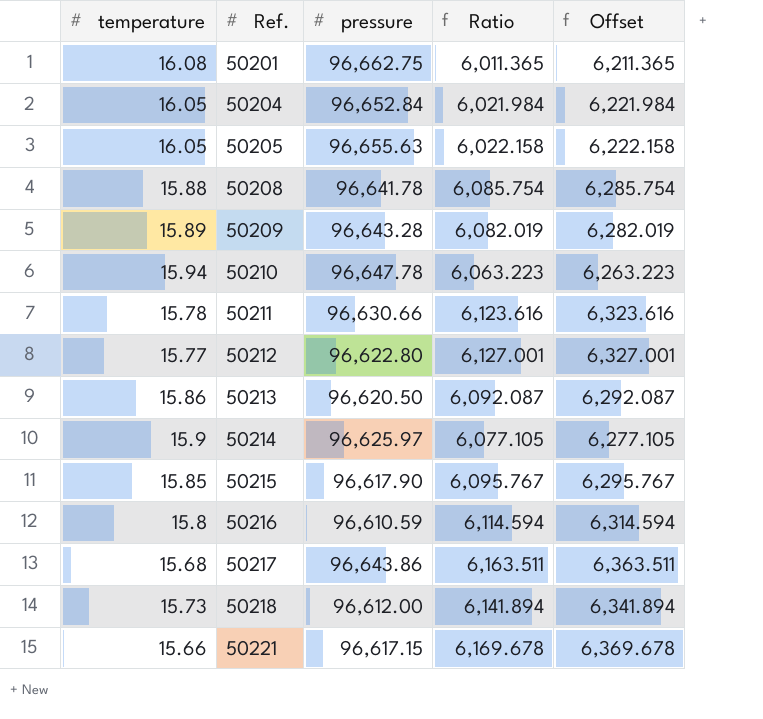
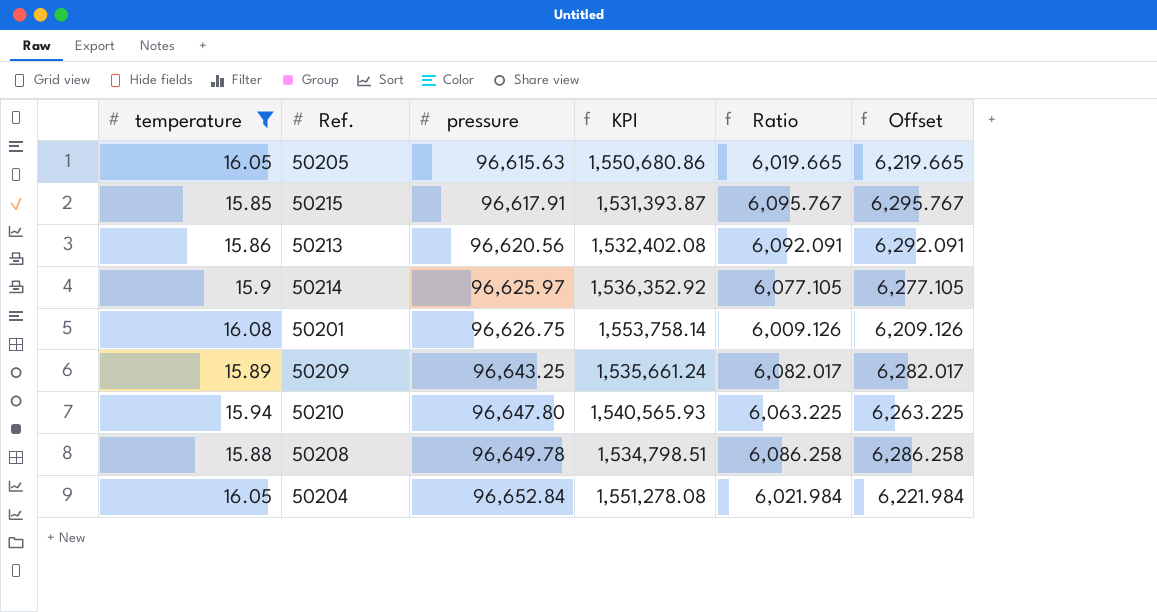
filter: none -> temperature >= 15.85
row order: Ref. ascending -> pressure ascending
column KPI | formula: none -> [temperature] * [pressure]
50205 | pressure: 96,655.63 -> 96,615.63
50205 | Ratio: 6,022.158 -> 6,019.665
50205 | Offset: 6,222.158 -> 6,219.665
50215 | pressure: 96,617.90 -> 96,617.91
50213 | pressure: 96,620.50 -> 96,620.56
50213 | Ratio: 6,092.087 -> 6,092.091
50213 | Offset: 6,292.087 -> 6,292.091
50201 | pressure: 96,662.75 -> 96,626.75
50201 | Ratio: 6,011.365 -> 6,009.126
50201 | Offset: 6,211.365 -> 6,209.126
50209 | pressure: 96,643.28 -> 96,643.25
50209 | Ratio: 6,082.019 -> 6,082.017
50209 | Offset: 6,282.019 -> 6,282.017
50210 | pressure: 96,647.78 -> 96,647.80
50210 | Ratio: 6,063.223 -> 6,063.225
50210 | Offset: 6,263.223 -> 6,263.225
50208 | pressure: 96,641.78 -> 96,649.78
50208 | Ratio: 6,085.754 -> 6,086.258
50208 | Offset: 6,285.754 -> 6,286.258

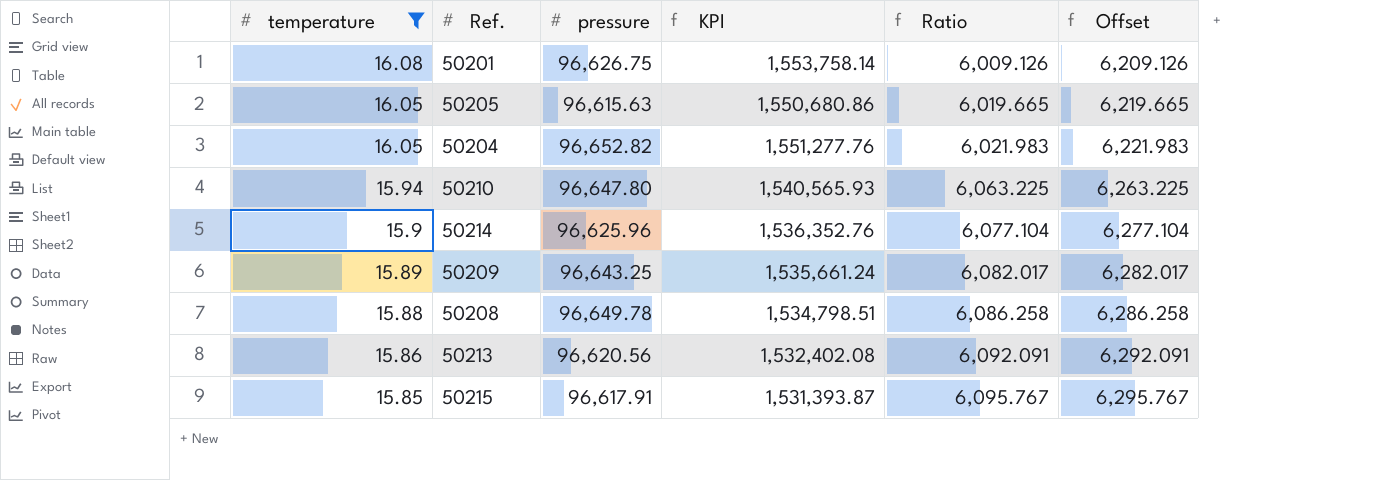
row order: pressure ascending -> temperature descending
50204 | pressure: 96,652.84 -> 96,652.82
50204 | KPI: 1,551,278.08 -> 1,551,277.76
50204 | Ratio: 6,021.984 -> 6,021.983
50204 | Offset: 6,221.984 -> 6,221.983
50214 | pressure: 96,625.97 -> 96,625.96
50214 | KPI: 1,536,352.92 -> 1,536,352.76
50214 | Ratio: 6,077.105 -> 6,077.104
50214 | Offset: 6,277.105 -> 6,277.104

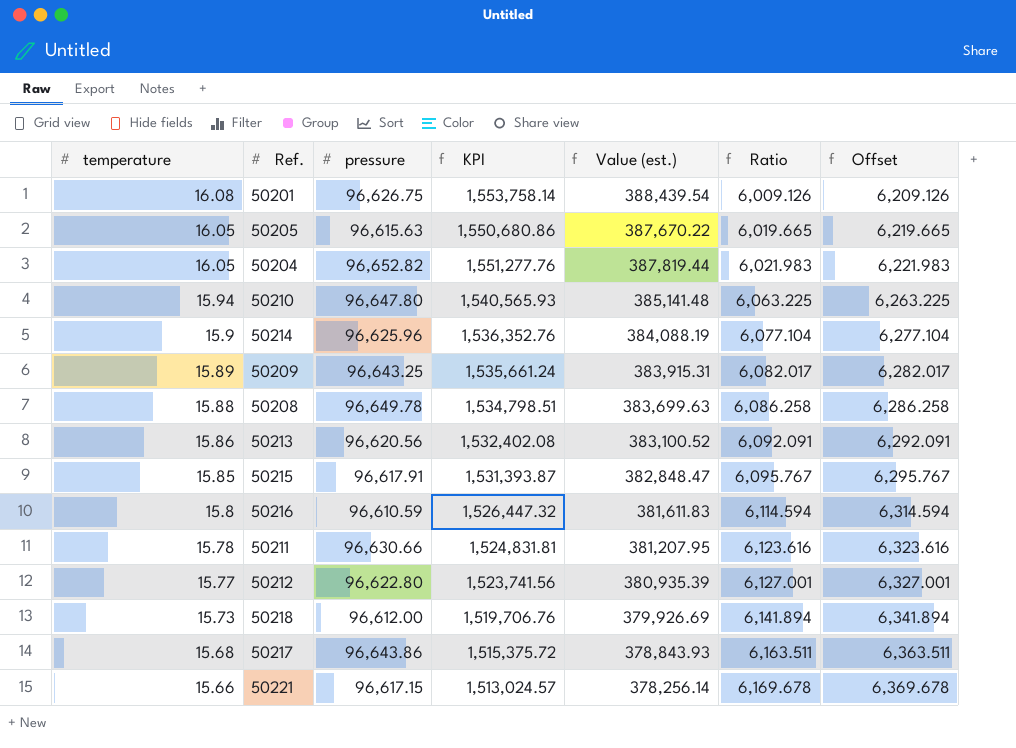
filter: temperature >= 15.85 -> none
column Value (est.) | formula: none -> [KPI] * 0.25

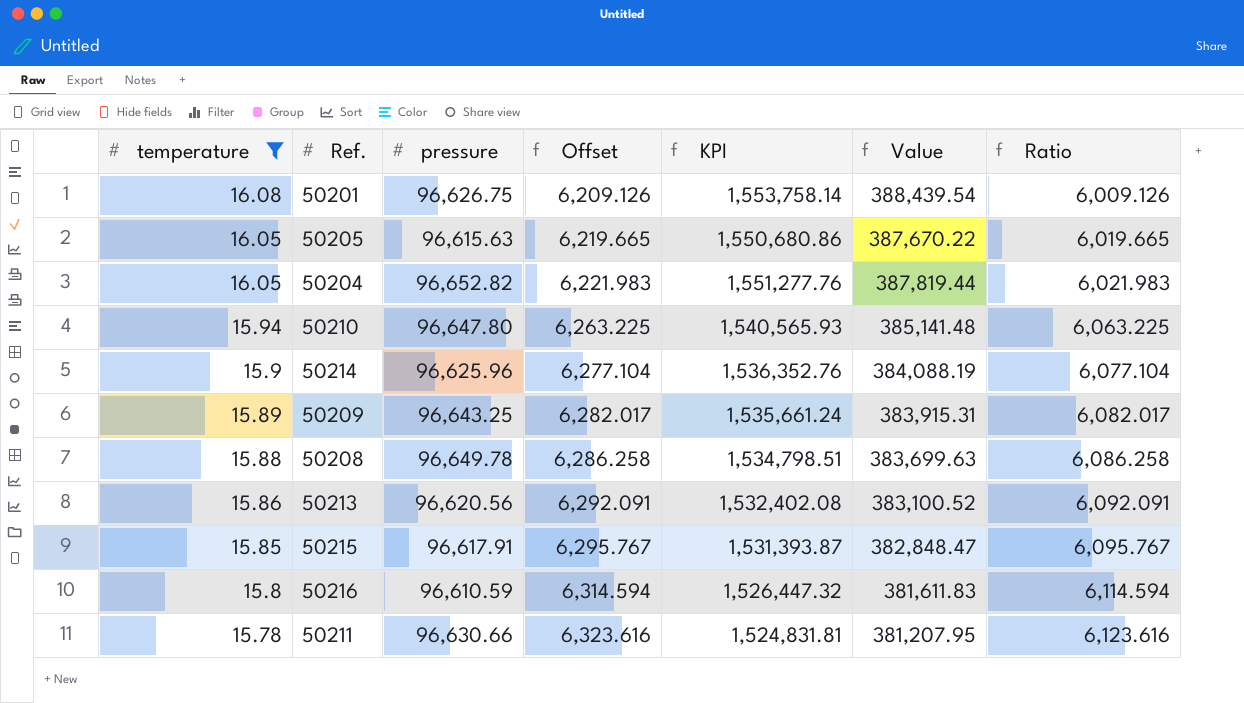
filter: none -> temperature >= 15.78
column Offset | position: 7 -> 4
column name: Value (est.) -> Value

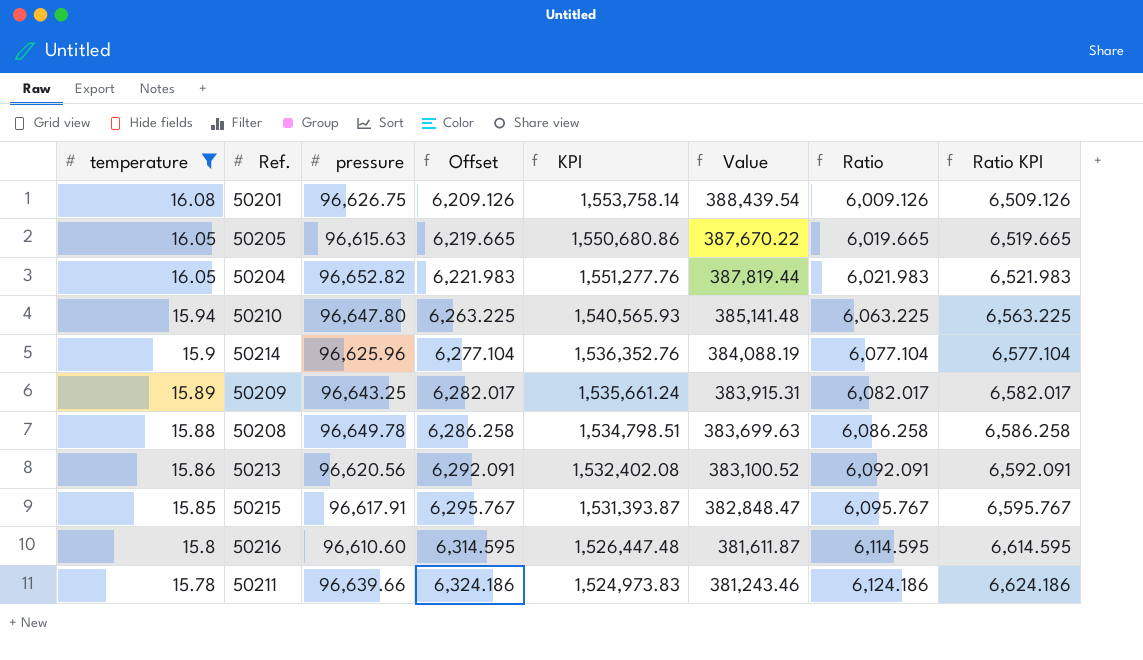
column Ratio KPI | formula: none -> [Ratio] + 500
50216 | pressure: 96,610.59 -> 96,610.60
50216 | Offset: 6,314.594 -> 6,314.595
50216 | KPI: 1,526,447.32 -> 1,526,447.48
50216 | Value: 381,611.83 -> 381,611.87
50216 | Ratio: 6,114.594 -> 6,114.595
50211 | pressure: 96,630.66 -> 96,639.66
50211 | Offset: 6,323.616 -> 6,324.186
50211 | KPI: 1,524,831.81 -> 1,524,973.83
50211 | Value: 381,207.95 -> 381,243.46
50211 | Ratio: 6,123.616 -> 6,124.186

